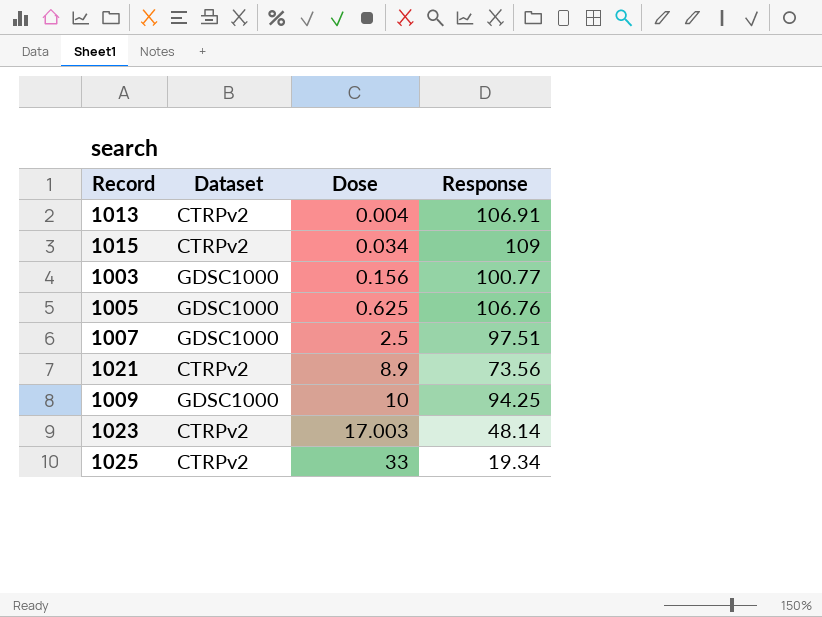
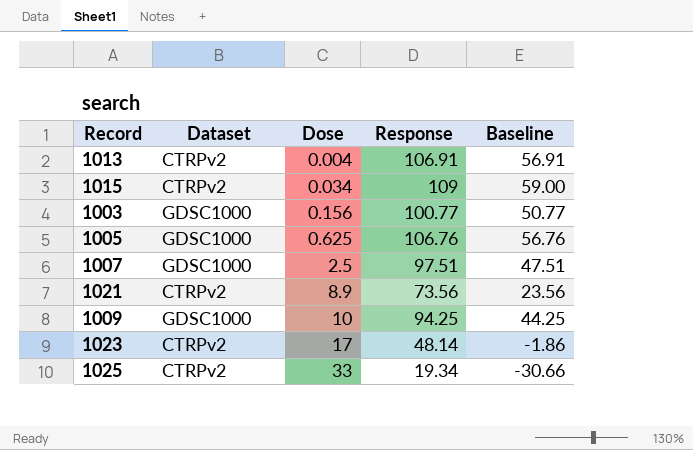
column Baseline | formula: none -> [Response] - 50
1023 | Dose: 17.003 -> 17

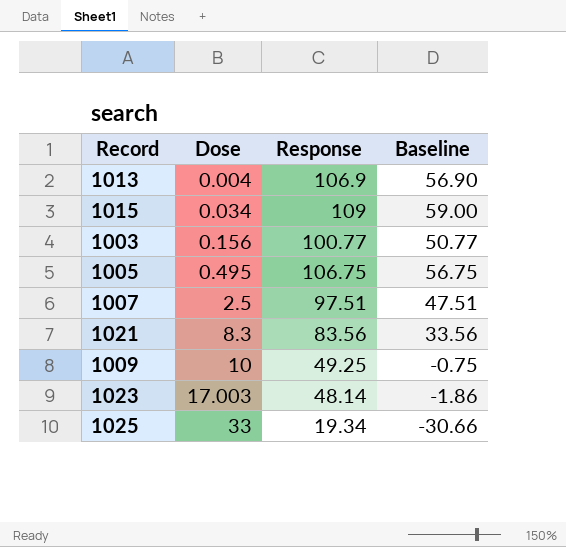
column Dataset | position: 2 -> none
1013 | Response: 106.91 -> 106.9
1013 | Baseline: 56.91 -> 56.90
1005 | Dose: 0.625 -> 0.495
1005 | Response: 106.76 -> 106.75
1005 | Baseline: 56.76 -> 56.75
1021 | Dose: 8.9 -> 8.3
1021 | Response: 73.56 -> 83.56
1021 | Baseline: 23.56 -> 33.56
1009 | Response: 94.25 -> 49.25
1009 | Baseline: 44.25 -> -0.75
1023 | Dose: 17 -> 17.003

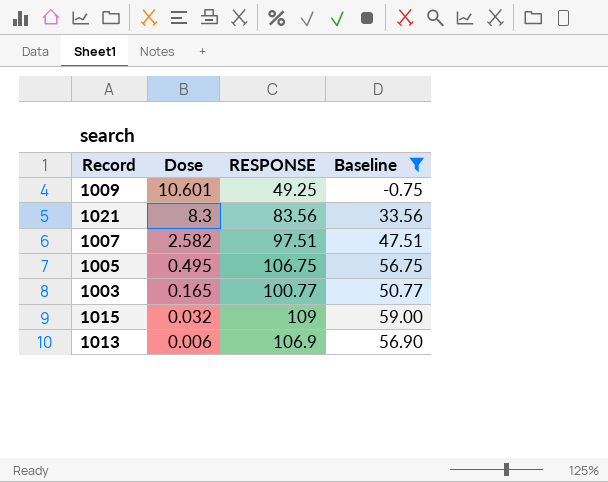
filter: none -> Baseline >= -0.75
row order: Dose ascending -> Dose descending
column name: Response -> RESPONSE
1009 | Dose: 10 -> 10.601
1007 | Dose: 2.5 -> 2.582
1003 | Dose: 0.156 -> 0.165
1015 | Dose: 0.034 -> 0.032
1013 | Dose: 0.004 -> 0.006

